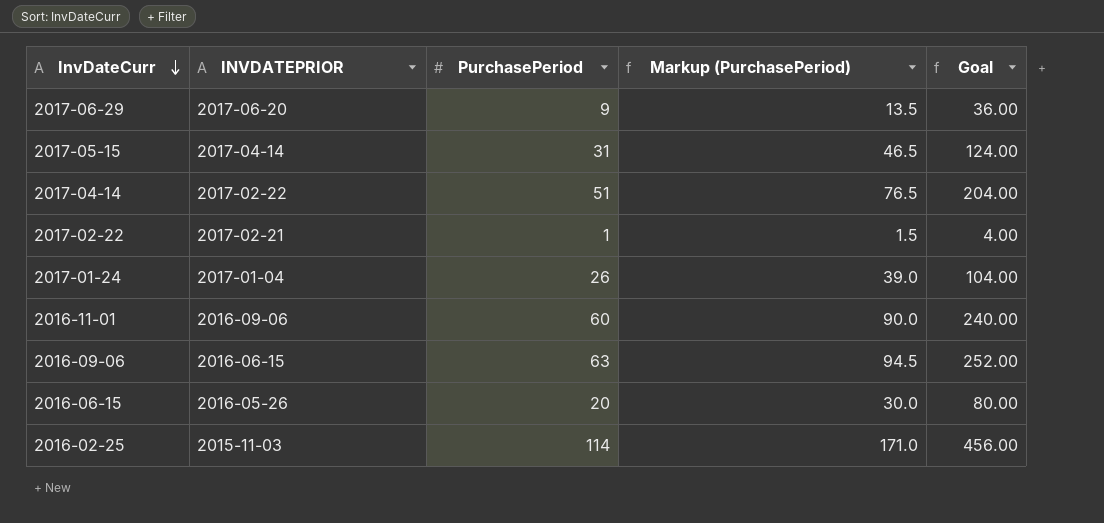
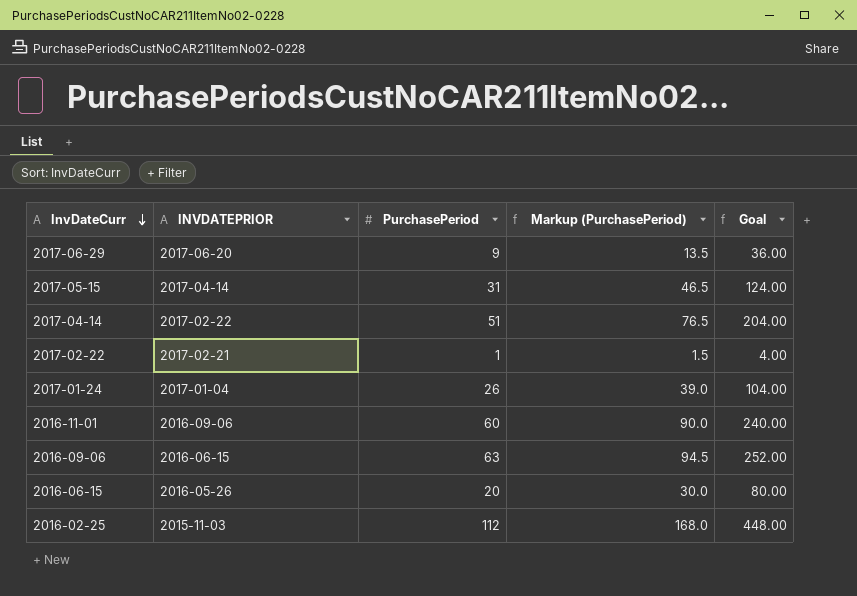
2016-02-25 | PurchasePeriod: 114 -> 112
2016-02-25 | Markup (PurchasePeriod): 171.0 -> 168.0
2016-02-25 | Goal: 456.00 -> 448.00

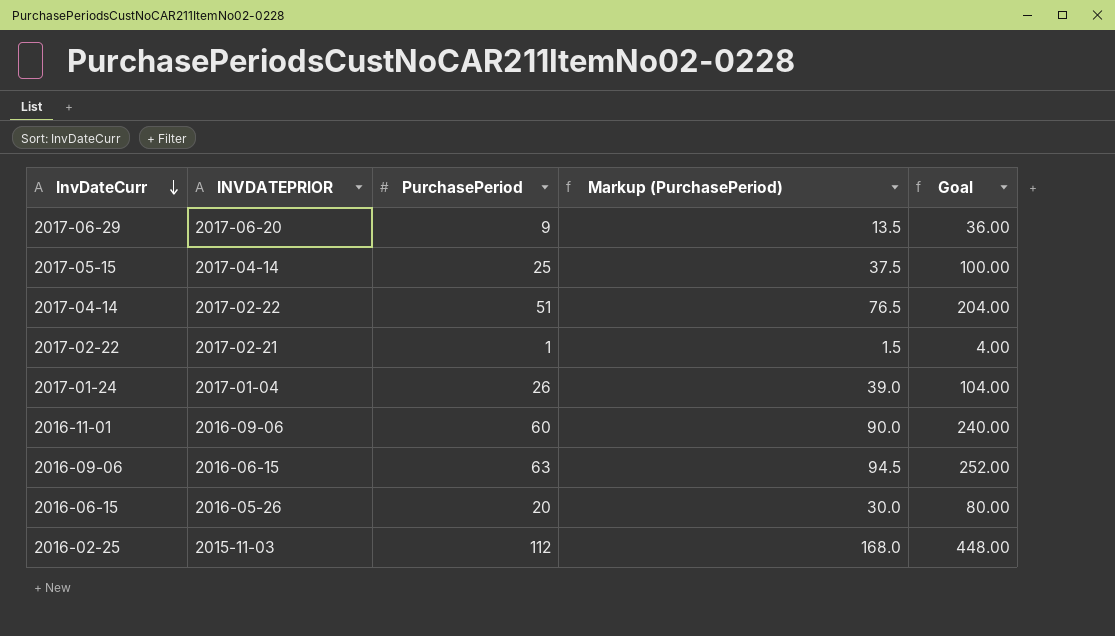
2017-05-15 | PurchasePeriod: 31 -> 25
2017-05-15 | Markup (PurchasePeriod): 46.5 -> 37.5
2017-05-15 | Goal: 124.00 -> 100.00

